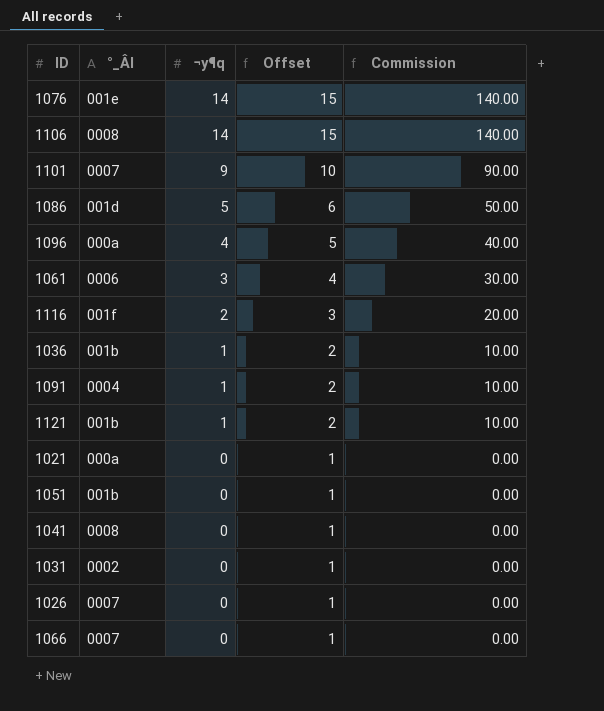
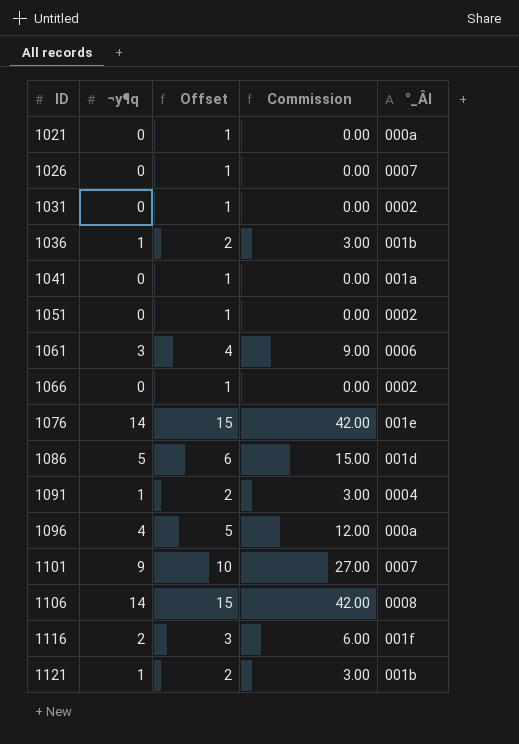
row order: ¬y¶q descending -> ID ascending
column Commission | formula: [¬y¶q] * 10 -> [¬y¶q] * 3
column °_ÂI | position: 2 -> 5
1041 | °_ÂI: 0008 -> 001a
1051 | °_ÂI: 001b -> 0002
1066 | °_ÂI: 0007 -> 0002

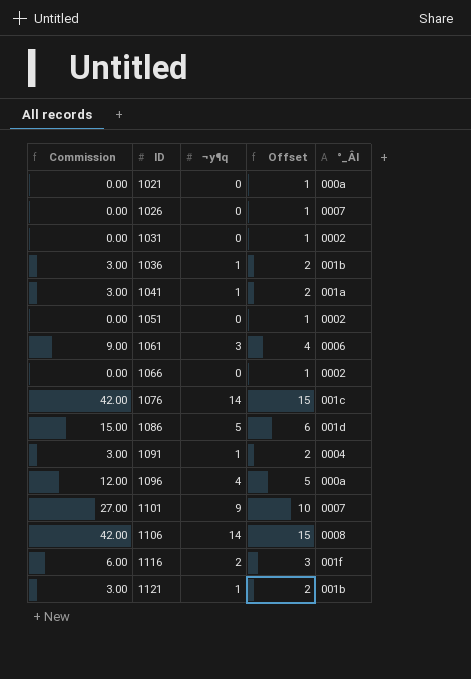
column Commission | position: 4 -> 1
1041 | Commission: 0.00 -> 3.00
1041 | ¬y¶q: 0 -> 1
1041 | Offset: 1 -> 2
1076 | °_ÂI: 001e -> 001c

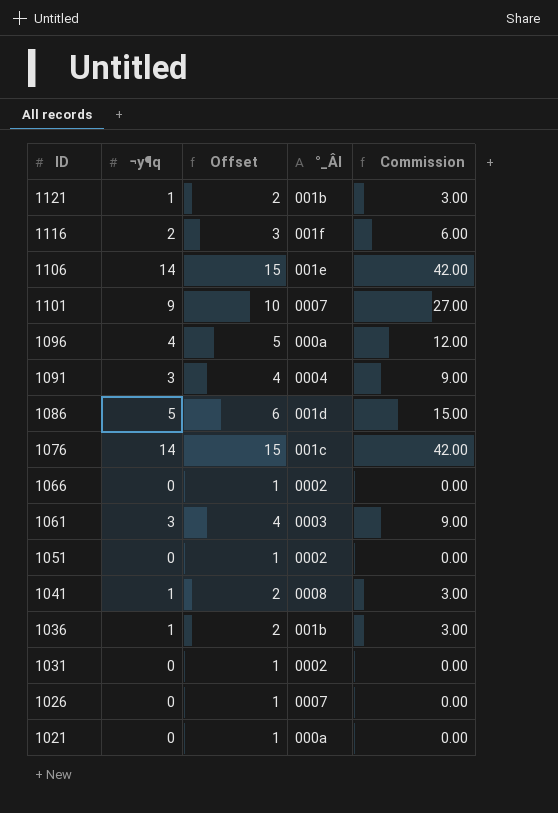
row order: ID ascending -> ID descending
column Commission | position: 1 -> 5
1106 | °_ÂI: 0008 -> 001e
1091 | ¬y¶q: 1 -> 3
1091 | Offset: 2 -> 4
1091 | Commission: 3.00 -> 9.00
1061 | °_ÂI: 0006 -> 0003
1041 | °_ÂI: 001a -> 0008

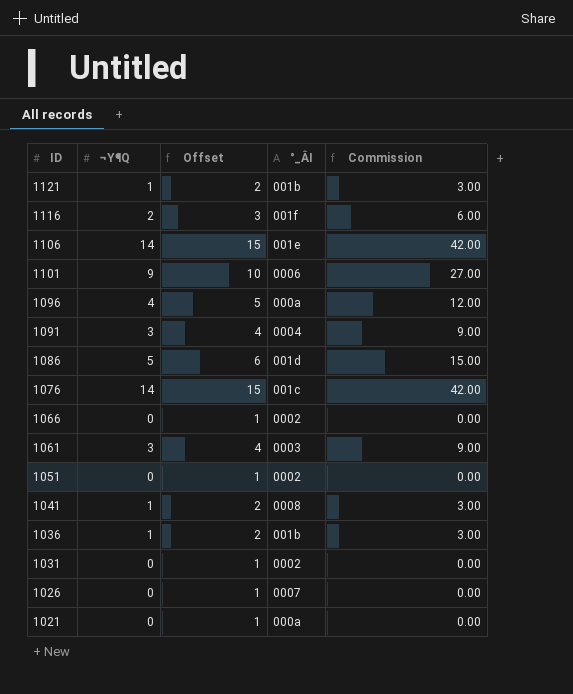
column name: ¬y¶q -> ¬Y¶Q
1101 | °_ÂI: 0007 -> 0006

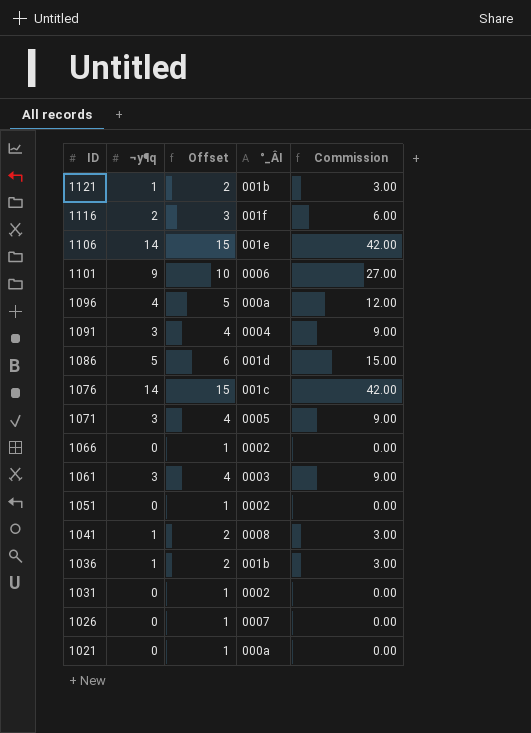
column name: ¬Y¶Q -> ¬y¶q
row 1071: none -> 3 | 4 | 0005 | 9.00

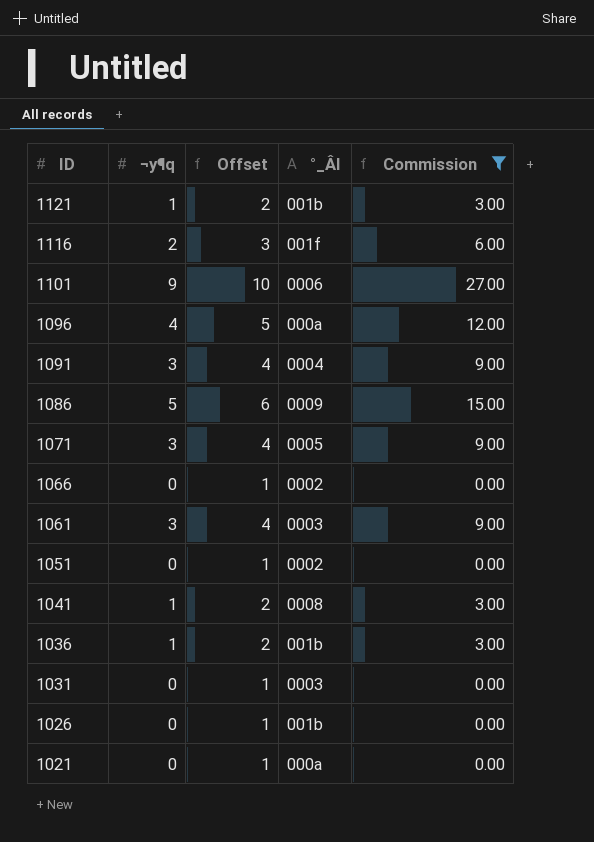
filter: none -> Commission != 42.00
1086 | °_ÂI: 001d -> 0009
1031 | °_ÂI: 0002 -> 0003
1026 | °_ÂI: 0007 -> 001b

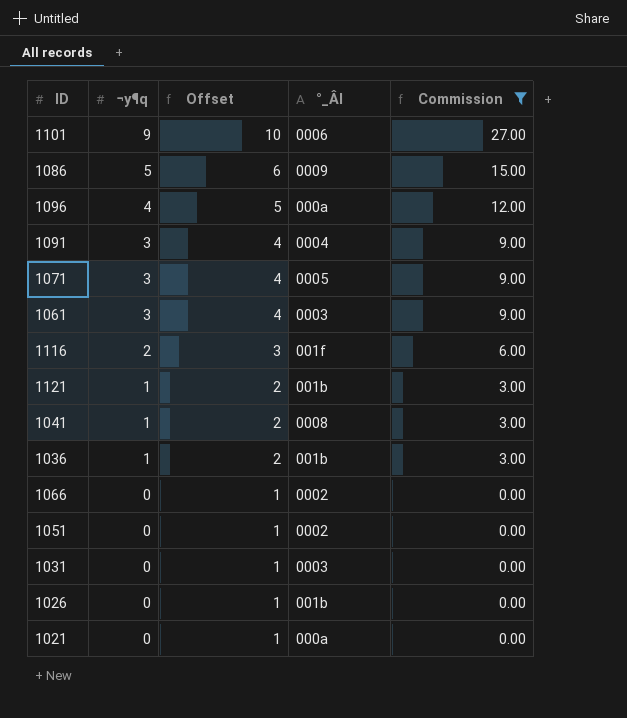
row order: ID descending -> ¬y¶q descending

